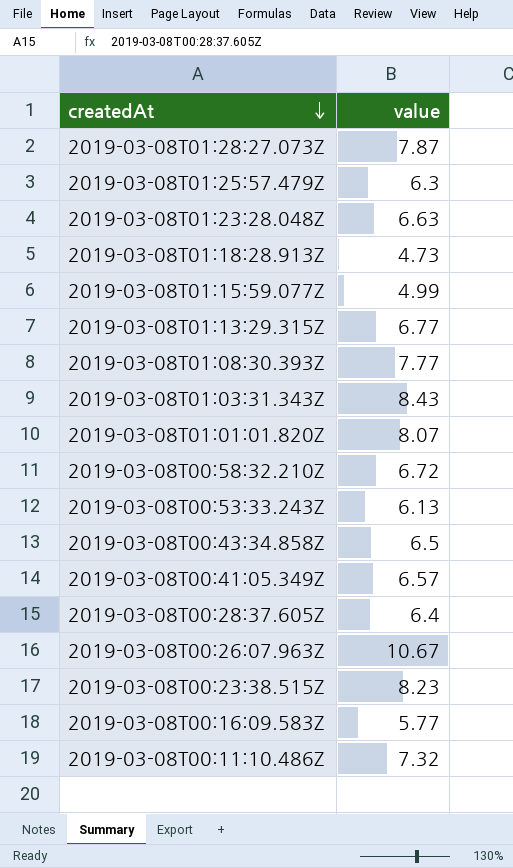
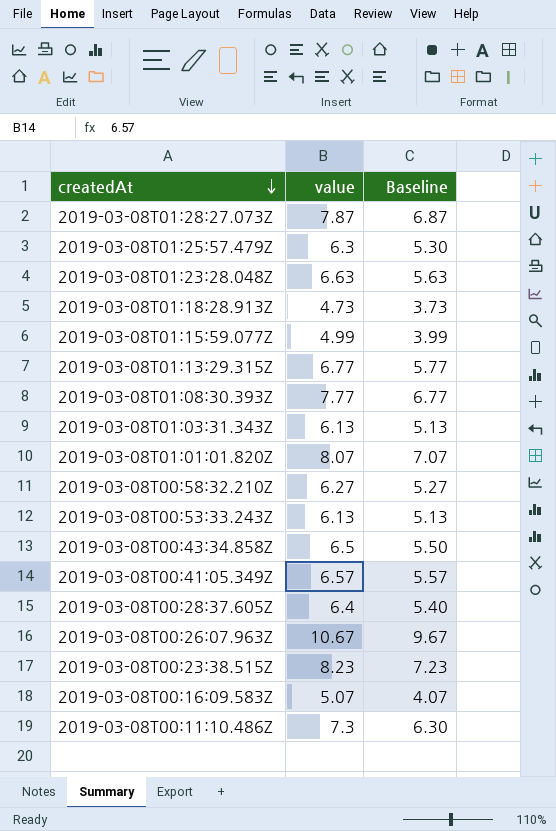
column Baseline | formula: none -> [value] - 1
2019-03-08T01:03:31.343Z | value: 8.43 -> 6.13
2019-03-08T00:58:32.210Z | value: 6.72 -> 6.27
2019-03-08T00:16:09.583Z | value: 5.77 -> 5.07
2019-03-08T00:11:10.486Z | value: 7.32 -> 7.3

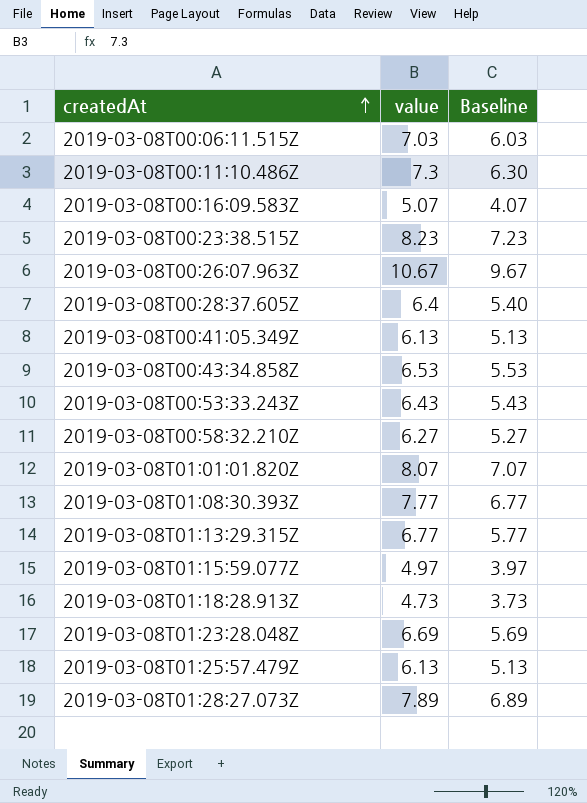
row order: createdAt descending -> createdAt ascending
row 2019-03-08T01:03:31.343Z: 6.13 | 5.13 -> none
row 2019-03-08T00:06:11.515Z: none -> 7.03 | 6.03
2019-03-08T00:41:05.349Z | value: 6.57 -> 6.13
2019-03-08T00:41:05.349Z | Baseline: 5.57 -> 5.13
2019-03-08T00:43:34.858Z | value: 6.5 -> 6.53
2019-03-08T00:43:34.858Z | Baseline: 5.50 -> 5.53
2019-03-08T00:53:33.243Z | value: 6.13 -> 6.43
2019-03-08T00:53:33.243Z | Baseline: 5.13 -> 5.43
2019-03-08T01:15:59.077Z | value: 4.99 -> 4.97
2019-03-08T01:15:59.077Z | Baseline: 3.99 -> 3.97
2019-03-08T01:23:28.048Z | value: 6.63 -> 6.69
2019-03-08T01:23:28.048Z | Baseline: 5.63 -> 5.69
2019-03-08T01:25:57.479Z | value: 6.3 -> 6.13
2019-03-08T01:25:57.479Z | Baseline: 5.30 -> 5.13
2019-03-08T01:28:27.073Z | value: 7.87 -> 7.89
2019-03-08T01:28:27.073Z | Baseline: 6.87 -> 6.89

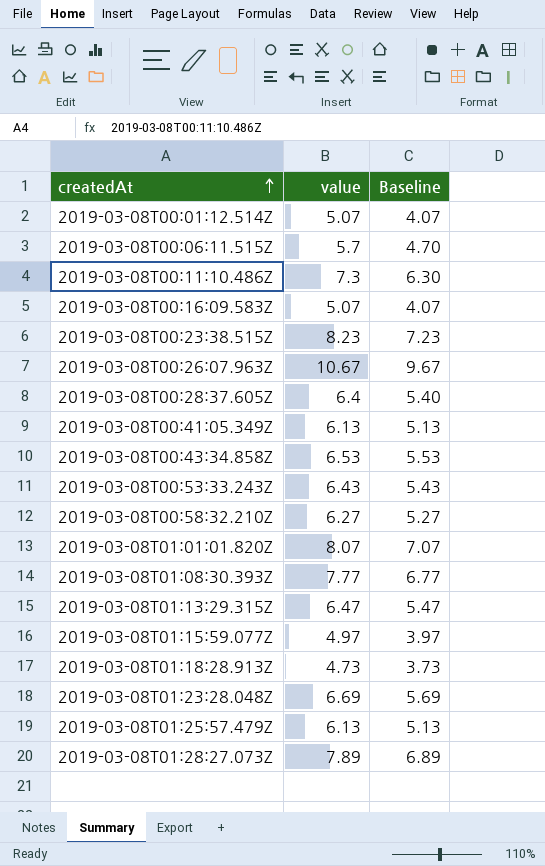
row 2019-03-08T00:01:12.514Z: none -> 5.07 | 4.07
2019-03-08T00:06:11.515Z | value: 7.03 -> 5.7
2019-03-08T00:06:11.515Z | Baseline: 6.03 -> 4.70
2019-03-08T01:13:29.315Z | value: 6.77 -> 6.47
2019-03-08T01:13:29.315Z | Baseline: 5.77 -> 5.47

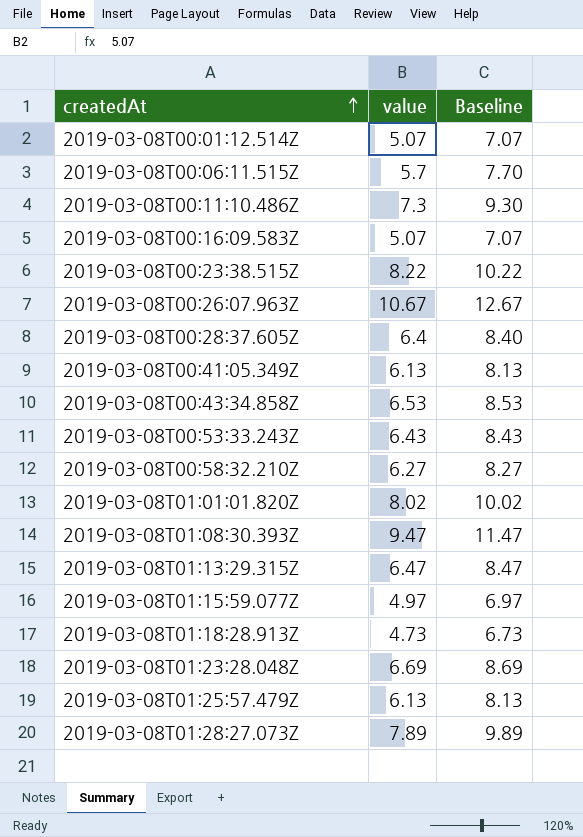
column Baseline | formula: [value] - 1 -> [value] + 2
2019-03-08T00:23:38.515Z | value: 8.23 -> 8.22
2019-03-08T01:01:01.820Z | value: 8.07 -> 8.02
2019-03-08T01:08:30.393Z | value: 7.77 -> 9.47

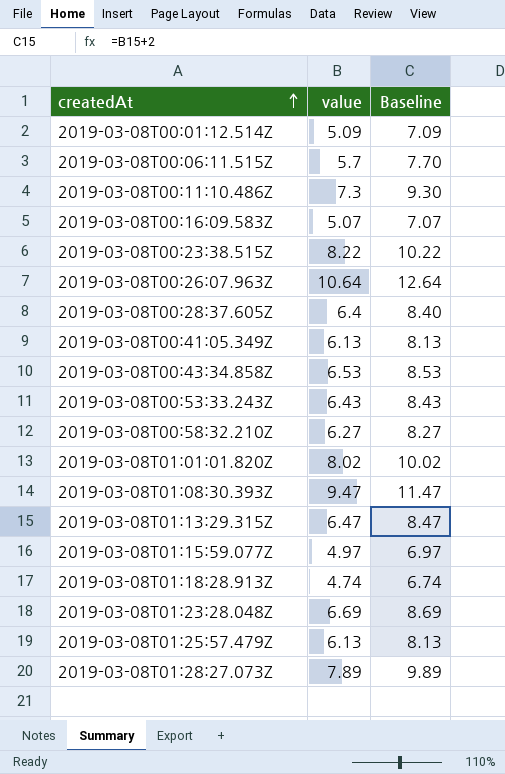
2019-03-08T00:01:12.514Z | value: 5.07 -> 5.09
2019-03-08T00:01:12.514Z | Baseline: 7.07 -> 7.09
2019-03-08T00:26:07.963Z | value: 10.67 -> 10.64
2019-03-08T00:26:07.963Z | Baseline: 12.67 -> 12.64
2019-03-08T01:18:28.913Z | value: 4.73 -> 4.74
2019-03-08T01:18:28.913Z | Baseline: 6.73 -> 6.74

